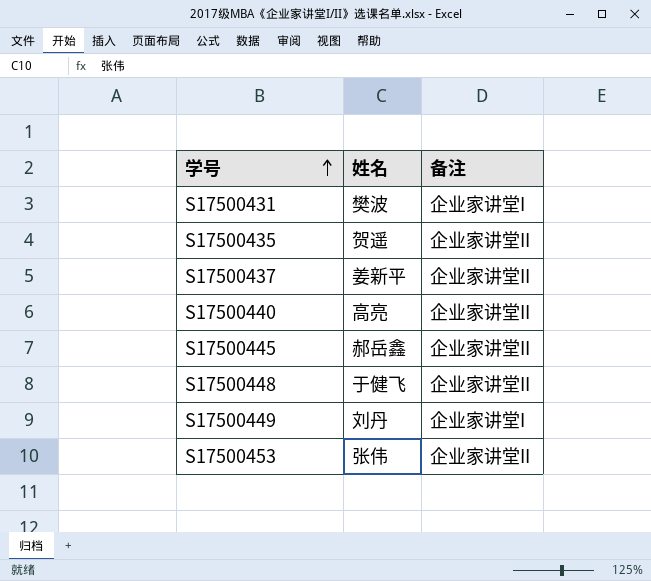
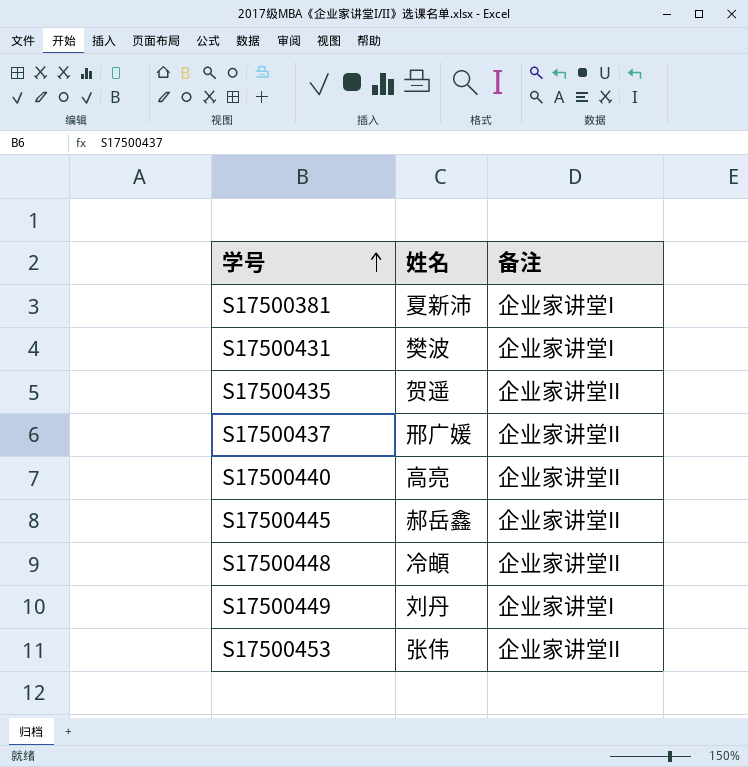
row S17500381: none -> 夏新沛 | 企业家讲堂I
S17500437 | 姓名: 姜新平 -> 邢广媛
S17500448 | 姓名: 于健飞 -> 冷頔

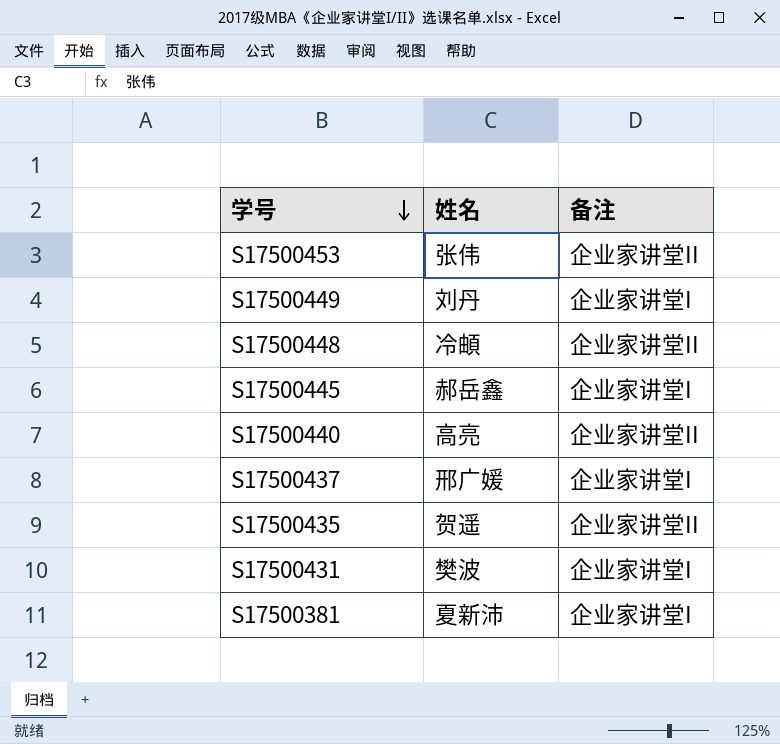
row order: 学号 ascending -> 学号 descending
S17500445 | 备注: 企业家讲堂II -> 企业家讲堂I
S17500437 | 备注: 企业家讲堂II -> 企业家讲堂I

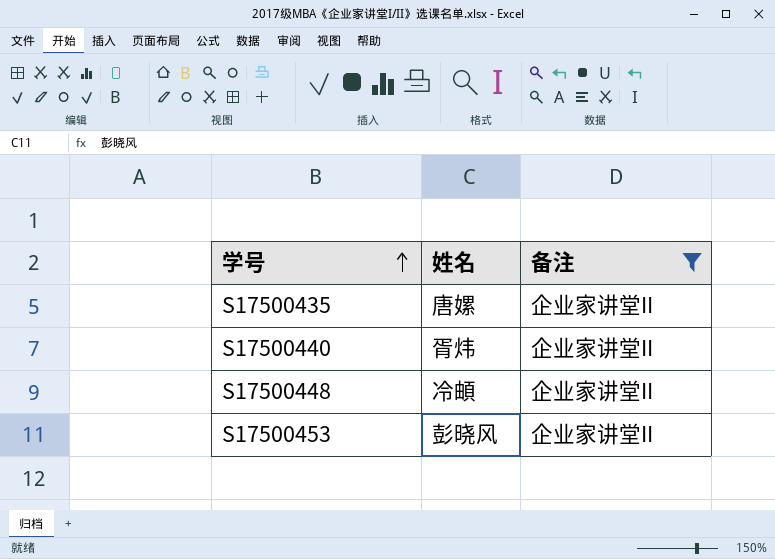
filter: none -> 备注 = 企业家讲堂II
row order: 学号 descending -> 学号 ascending
S17500435 | 姓名: 贺遥 -> 唐嫘
S17500440 | 姓名: 高亮 -> 胥炜
S17500453 | 姓名: 张伟 -> 彭晓风

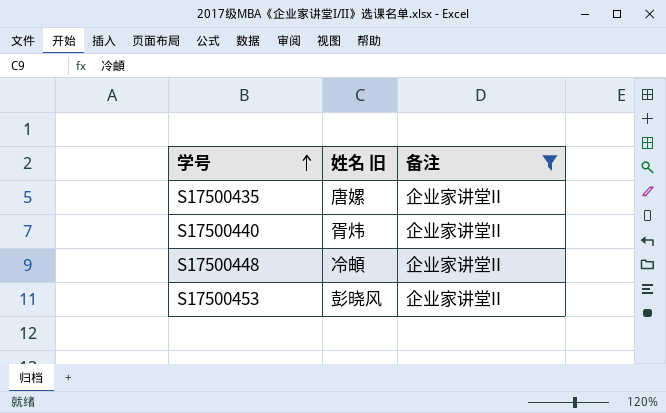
column name: 姓名 -> 姓名 旧

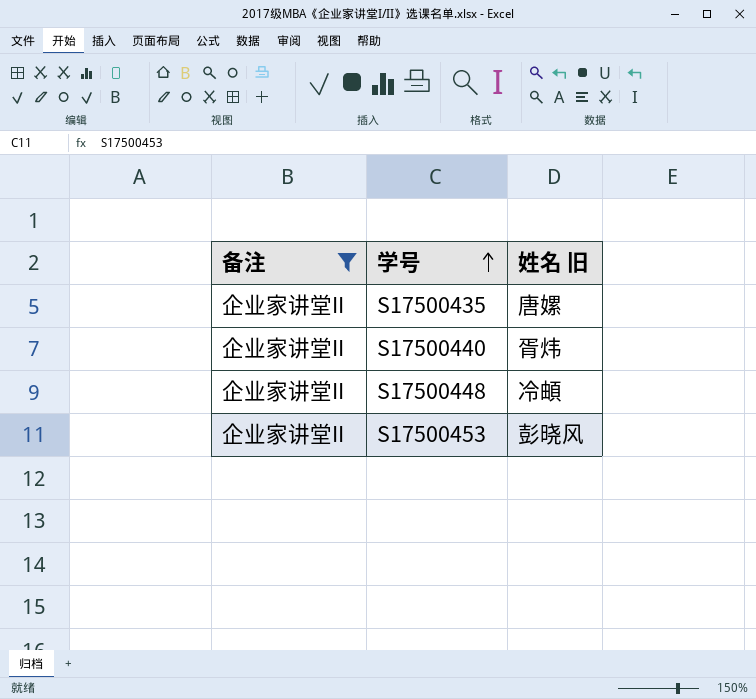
column 备注 | position: 3 -> 1

